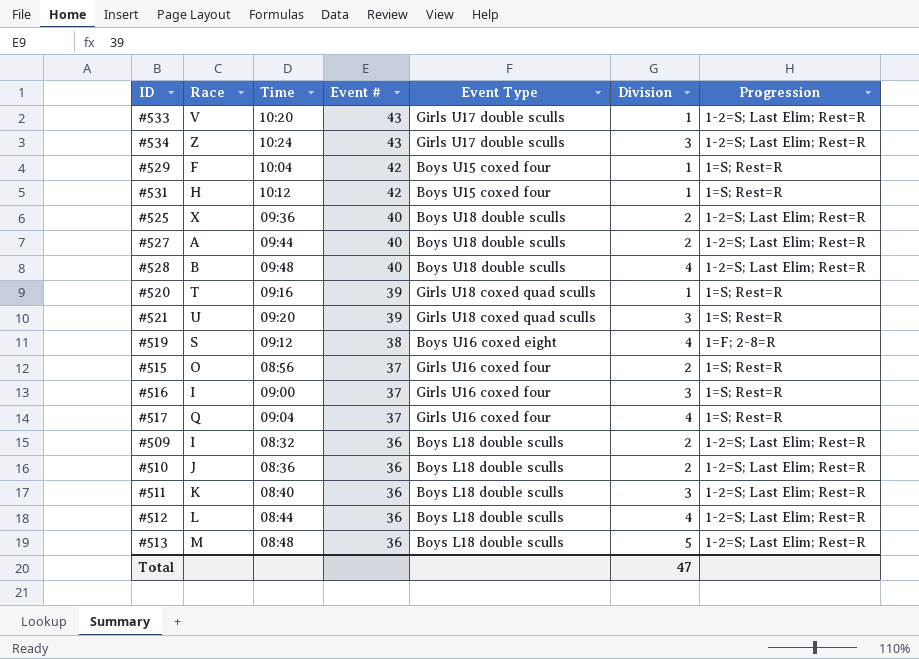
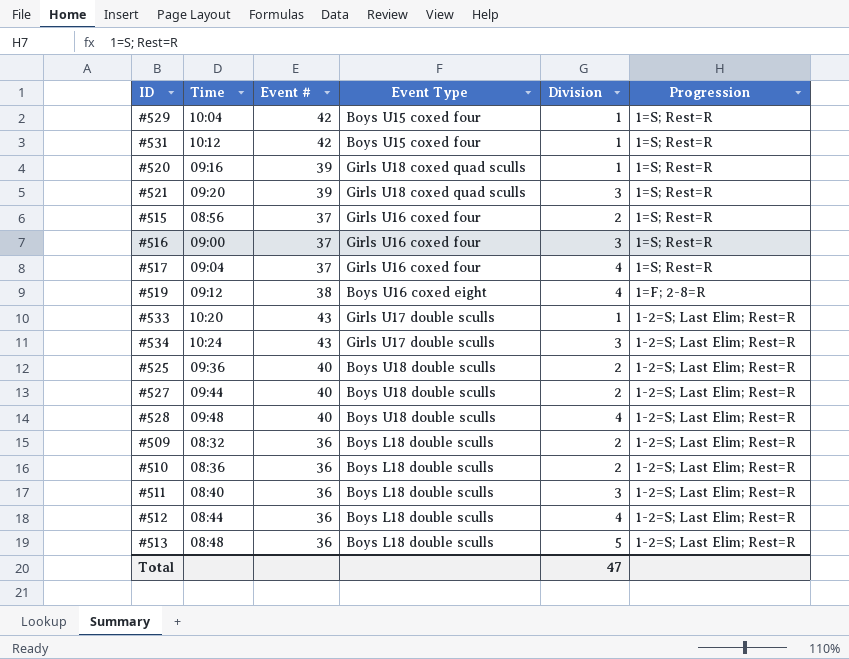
row order: Event # descending -> Progression descending
column Race | position: 2 -> none

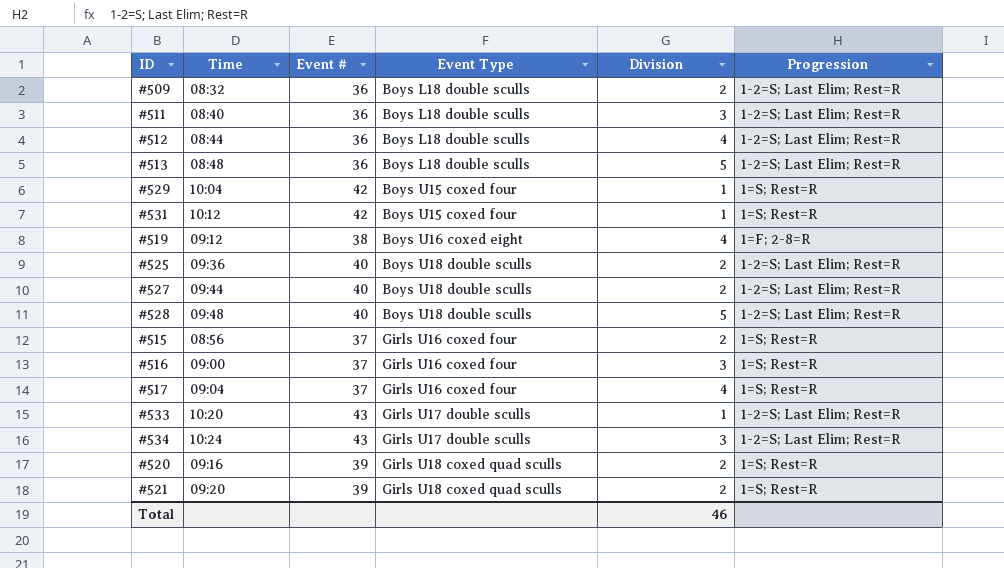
row order: Progression descending -> Event Type ascending
row #510: 08:36 | 36 | Boys L18 double sculls | 2 | 1-2=S; Last Elim; Rest=R -> none
#528 | Division: 4 -> 5
#520 | Division: 1 -> 2
#521 | Division: 3 -> 2
Total | Division: 47 -> 46

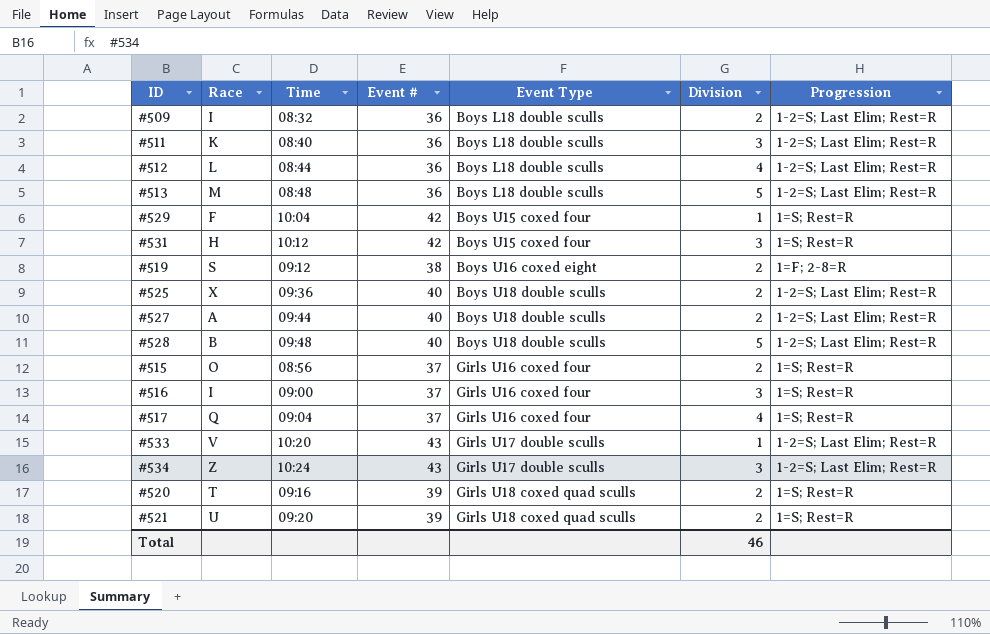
column Race | position: none -> 2
#531 | Division: 1 -> 3
#519 | Division: 4 -> 2

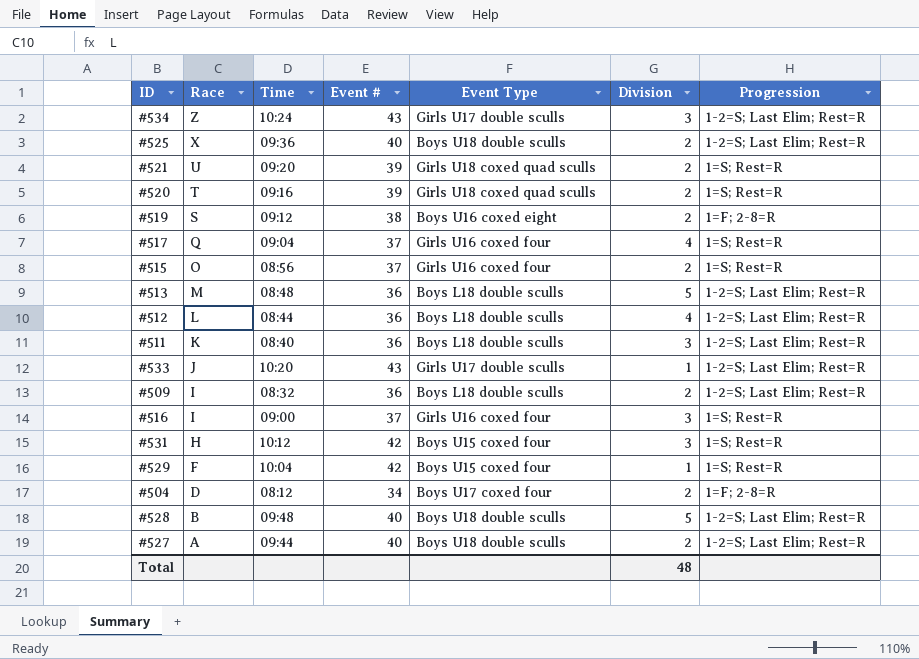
row order: Event Type ascending -> Race descending
#533 | Race: V -> J
row #504: none -> D | 08:12 | 34 | Boys U17 coxed four | 2 | 1=F; 2-8=R
Total | Division: 46 -> 48

